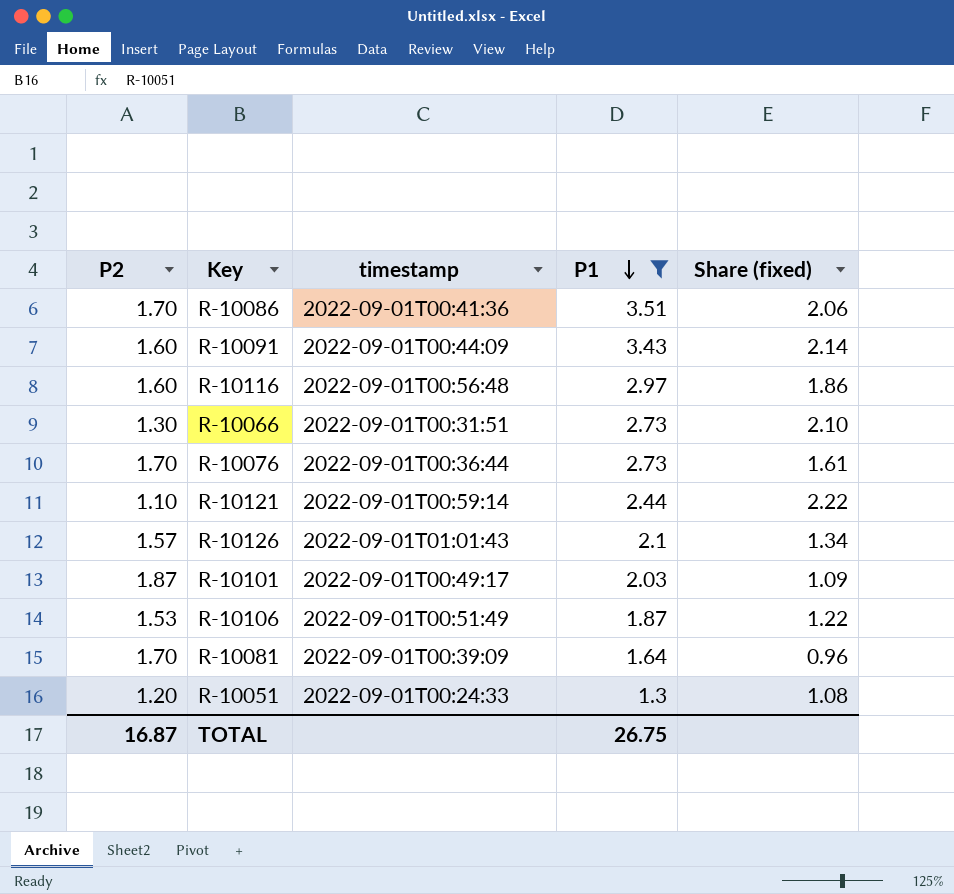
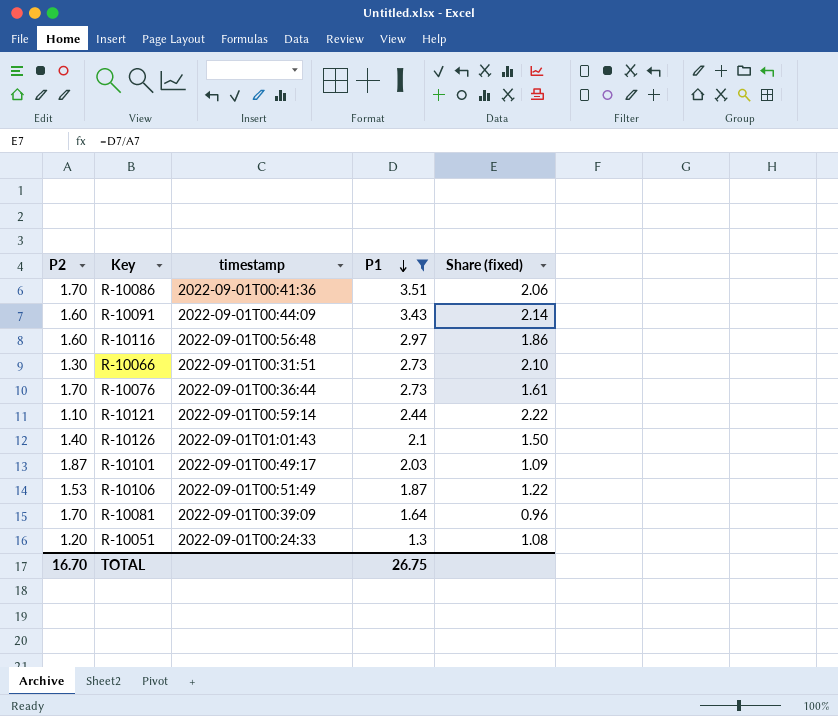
R-10126 | P2: 1.57 -> 1.40
R-10126 | Share (fixed): 1.34 -> 1.50
TOTAL | P2: 16.87 -> 16.70

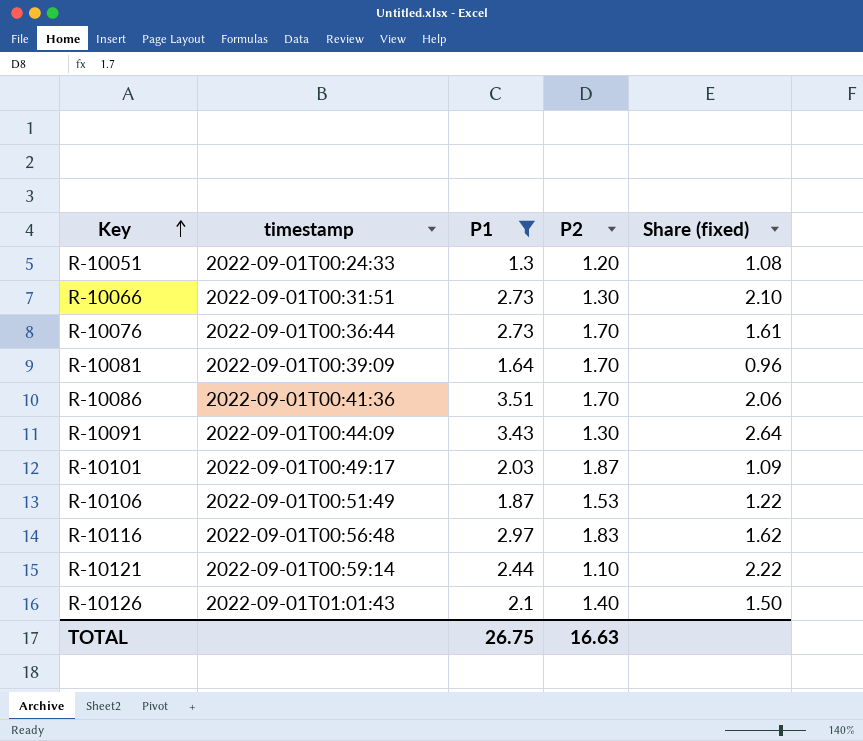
row order: P1 descending -> Key ascending
column P2 | position: 1 -> 4
R-10091 | P2: 1.60 -> 1.30
R-10091 | Share (fixed): 2.14 -> 2.64
R-10116 | P2: 1.60 -> 1.83
R-10116 | Share (fixed): 1.86 -> 1.62
TOTAL | P2: 16.70 -> 16.63

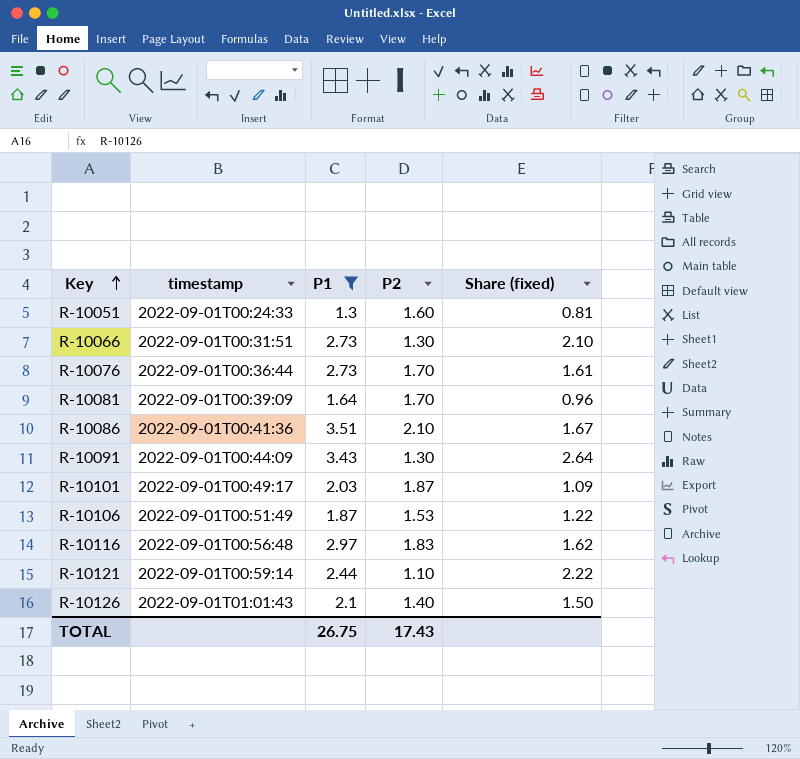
R-10051 | P2: 1.20 -> 1.60
R-10051 | Share (fixed): 1.08 -> 0.81
R-10086 | P2: 1.70 -> 2.10
R-10086 | Share (fixed): 2.06 -> 1.67
TOTAL | P2: 16.63 -> 17.43

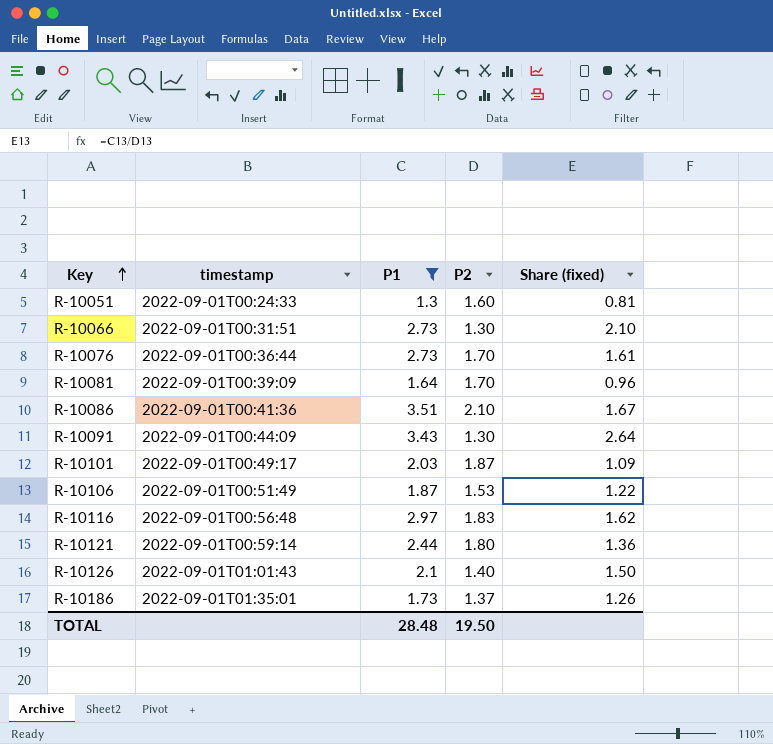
R-10121 | P2: 1.10 -> 1.80
R-10121 | Share (fixed): 2.22 -> 1.36
row R-10186: none -> 2022-09-01T01:35:01 | 1.73 | 1.37 | 1.26
TOTAL | P1: 26.75 -> 28.48
TOTAL | P2: 17.43 -> 19.50

